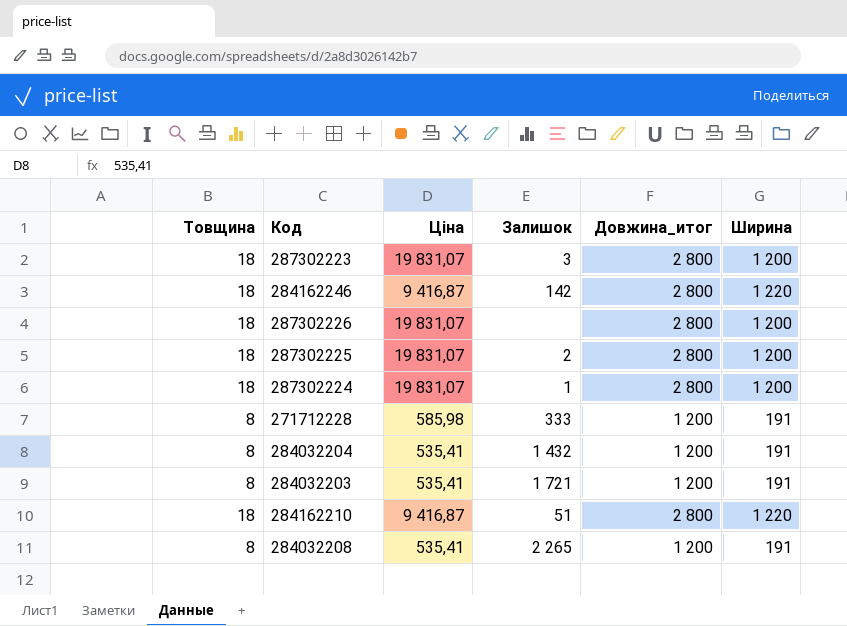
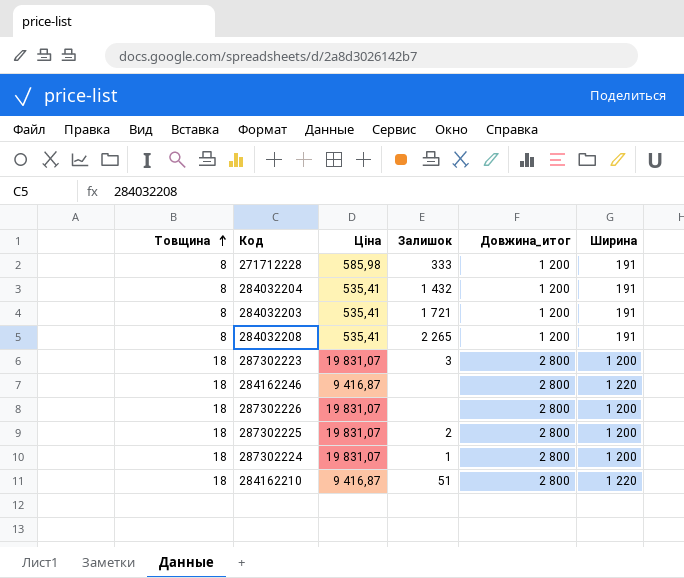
row order: none -> Товщина ascending
284162246 | Залишок: 142 -> none

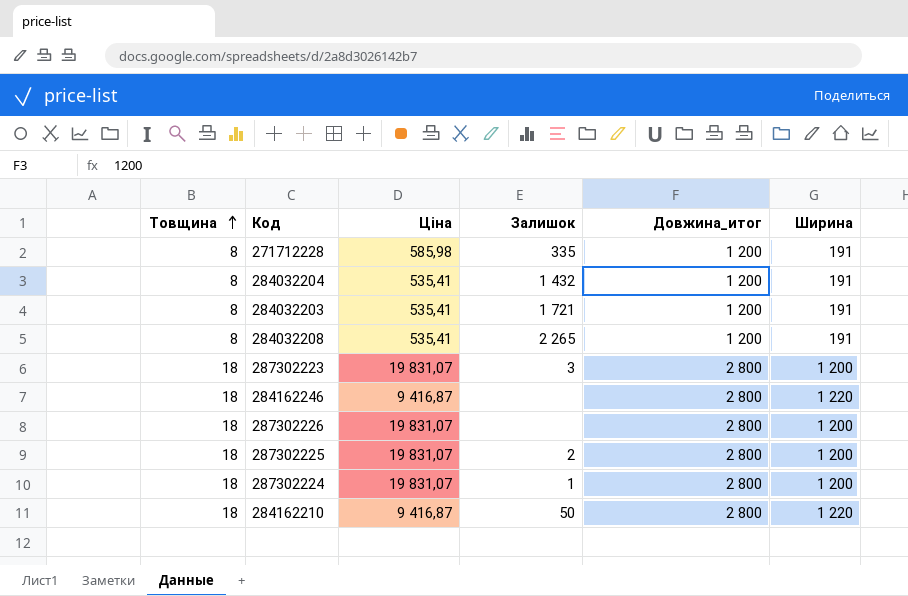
271712228 | Залишок: 333 -> 335
284162210 | Залишок: 51 -> 50

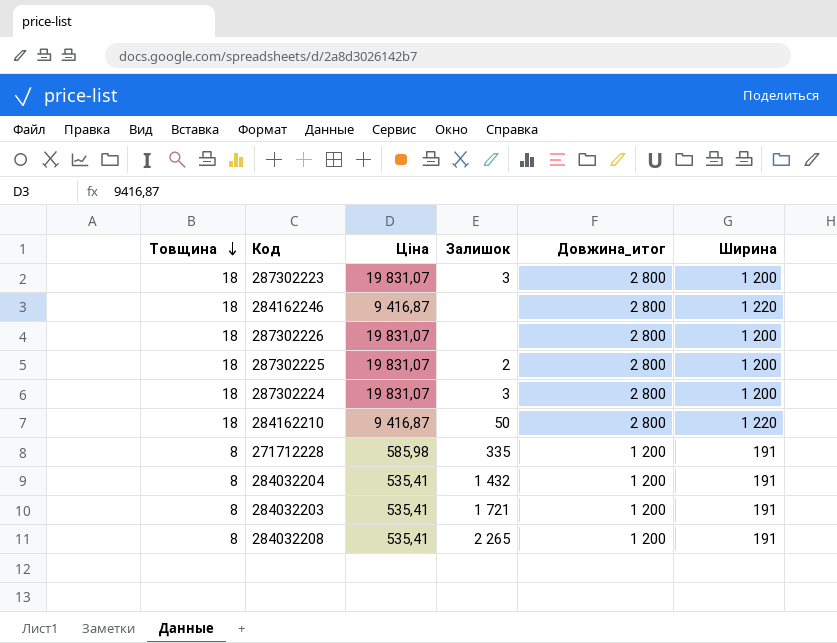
row order: Товщина ascending -> Товщина descending
287302224 | Залишок: 1 -> 3

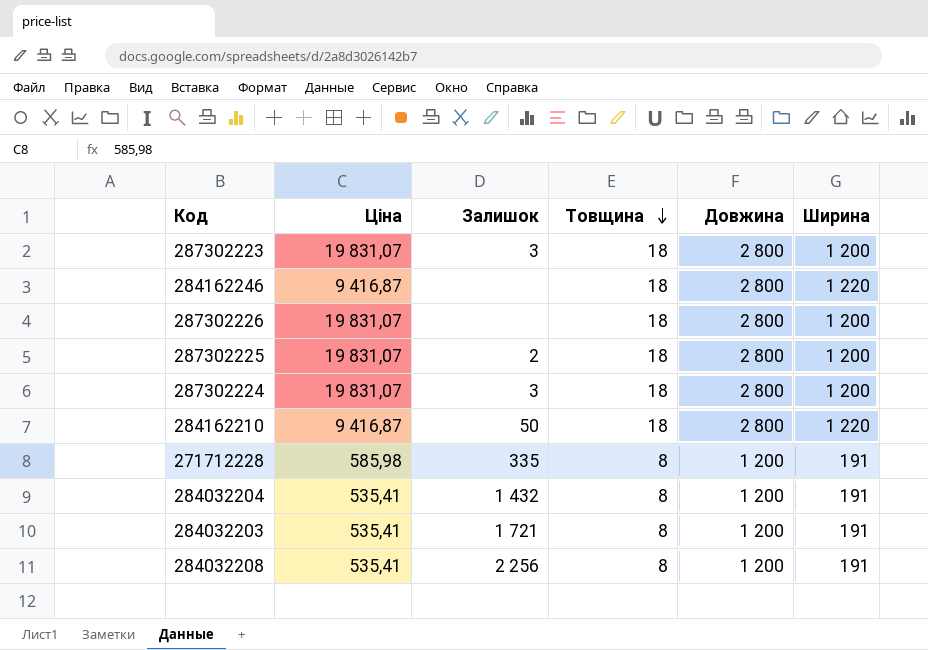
column Товщина | position: 1 -> 4
column name: Довжина_итог -> Довжина
284032208 | Залишок: 2 265 -> 2 256

